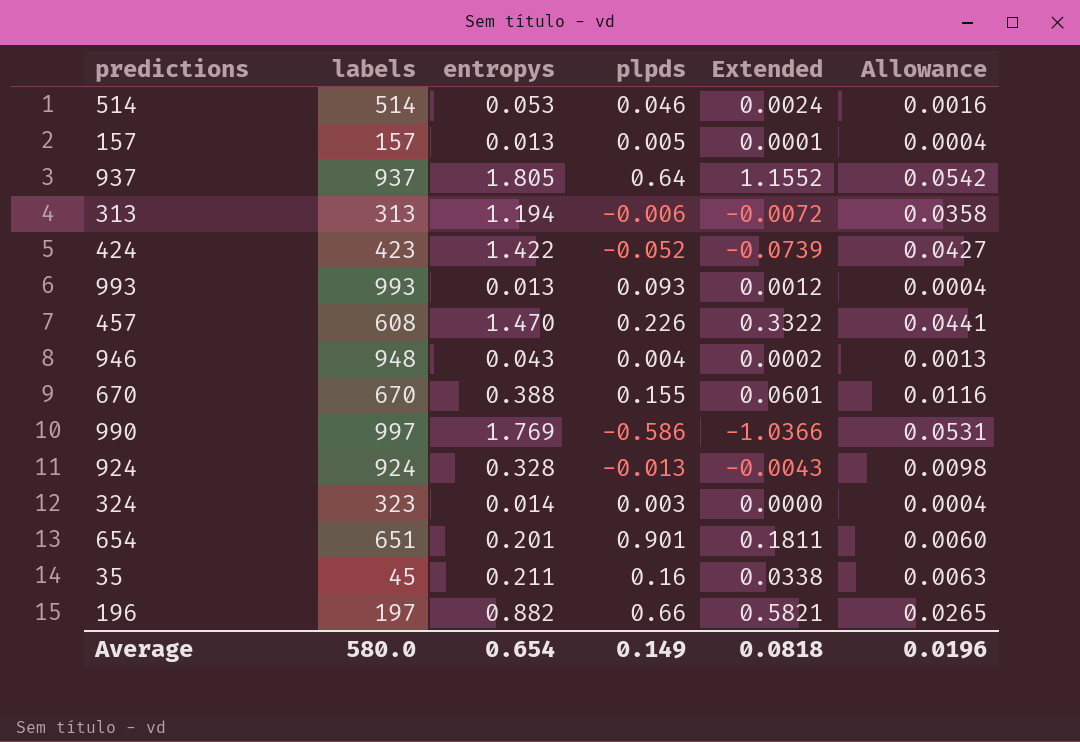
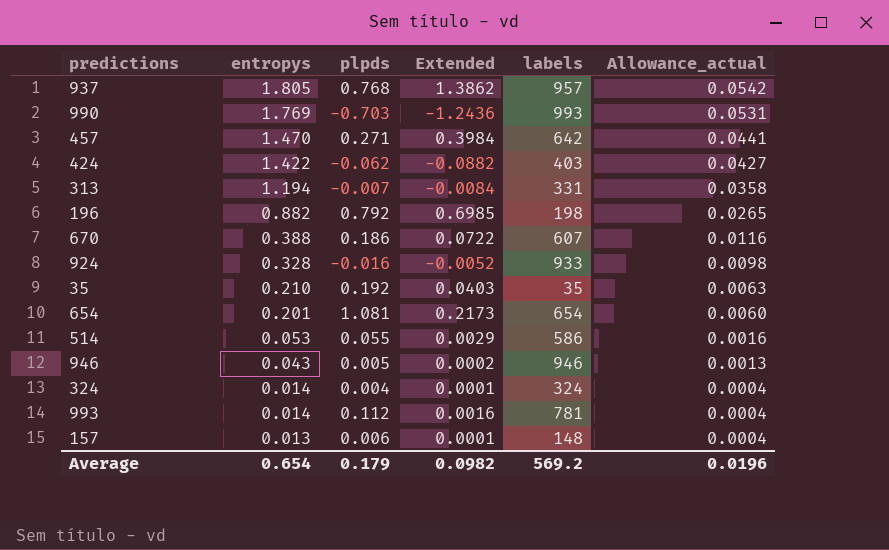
row order: none -> entropys descending
column labels | position: 2 -> 5
column name: Allowance -> Allowance_actual
937 | plpds: 0.64 -> 0.768
937 | Extended: 1.1552 -> 1.3862
937 | labels: 937 -> 957
990 | plpds: -0.586 -> -0.703
990 | Extended: -1.0366 -> -1.2436
990 | labels: 997 -> 993
457 | plpds: 0.226 -> 0.271
457 | Extended: 0.3322 -> 0.3984
457 | labels: 608 -> 642
424 | plpds: -0.052 -> -0.062
424 | Extended: -0.0739 -> -0.0882
424 | labels: 423 -> 403
313 | plpds: -0.006 -> -0.007
313 | Extended: -0.0072 -> -0.0084
313 | labels: 313 -> 331
196 | plpds: 0.66 -> 0.792
196 | Extended: 0.5821 -> 0.6985
196 | labels: 197 -> 198
670 | plpds: 0.155 -> 0.186
670 | Extended: 0.0601 -> 0.0722
670 | labels: 670 -> 607
924 | plpds: -0.013 -> -0.016
924 | Extended: -0.0043 -> -0.0052
924 | labels: 924 -> 933
35 | entropys: 0.211 -> 0.210
35 | plpds: 0.16 -> 0.192
35 | Extended: 0.0338 -> 0.0403
35 | labels: 45 -> 35
654 | plpds: 0.901 -> 1.081
654 | Extended: 0.1811 -> 0.2173
654 | labels: 651 -> 654
514 | plpds: 0.046 -> 0.055
514 | Extended: 0.0024 -> 0.0029
514 | labels: 514 -> 586
946 | plpds: 0.004 -> 0.005
946 | labels: 948 -> 946
324 | plpds: 0.003 -> 0.004
324 | Extended: 0.0000 -> 0.0001
324 | labels: 323 -> 324
993 | entropys: 0.013 -> 0.014
993 | plpds: 0.093 -> 0.112
993 | Extended: 0.0012 -> 0.0016
993 | labels: 993 -> 781
157 | plpds: 0.005 -> 0.006
157 | labels: 157 -> 148
Average | plpds: 0.149 -> 0.179
Average | Extended: 0.0818 -> 0.0982
Average | labels: 580.0 -> 569.2

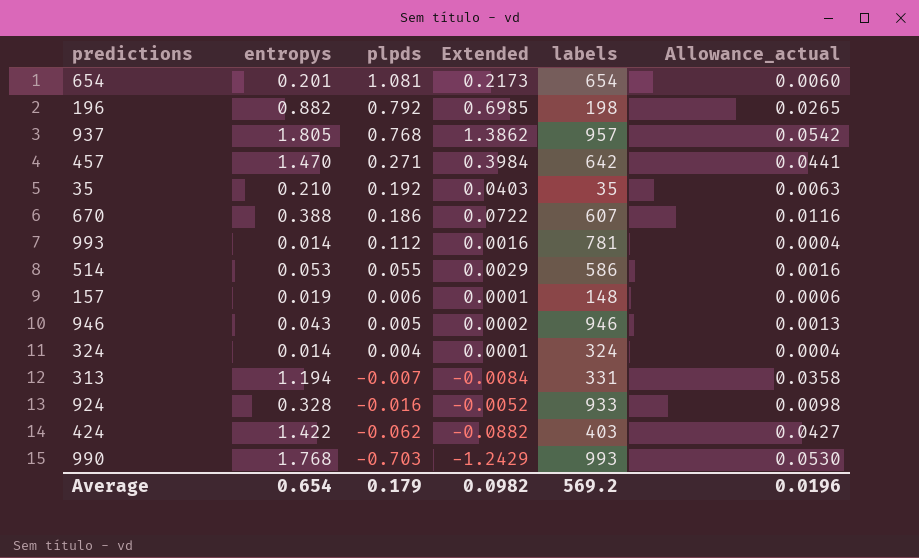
row order: entropys descending -> plpds descending
157 | entropys: 0.013 -> 0.019
157 | Allowance_actual: 0.0004 -> 0.0006
990 | entropys: 1.769 -> 1.768
990 | Extended: -1.2436 -> -1.2429
990 | Allowance_actual: 0.0531 -> 0.0530

